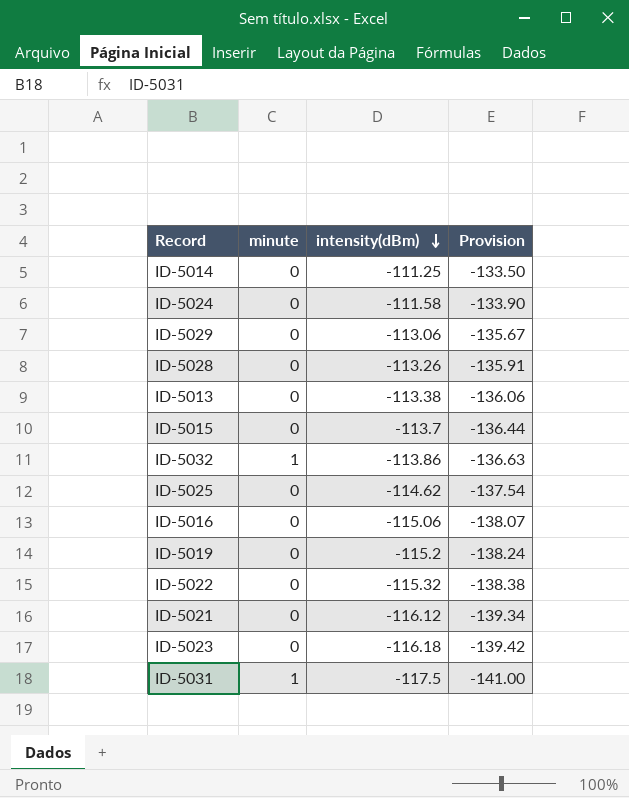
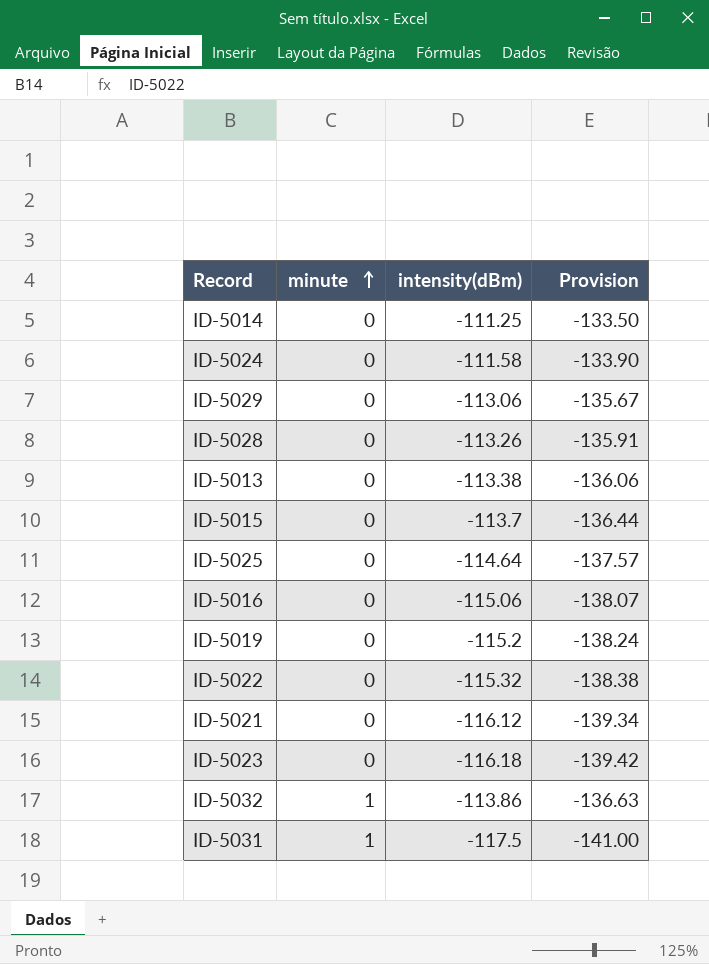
row order: intensity(dBm) descending -> minute ascending
ID-5025 | intensity(dBm): -114.62 -> -114.64
ID-5025 | Provision: -137.54 -> -137.57

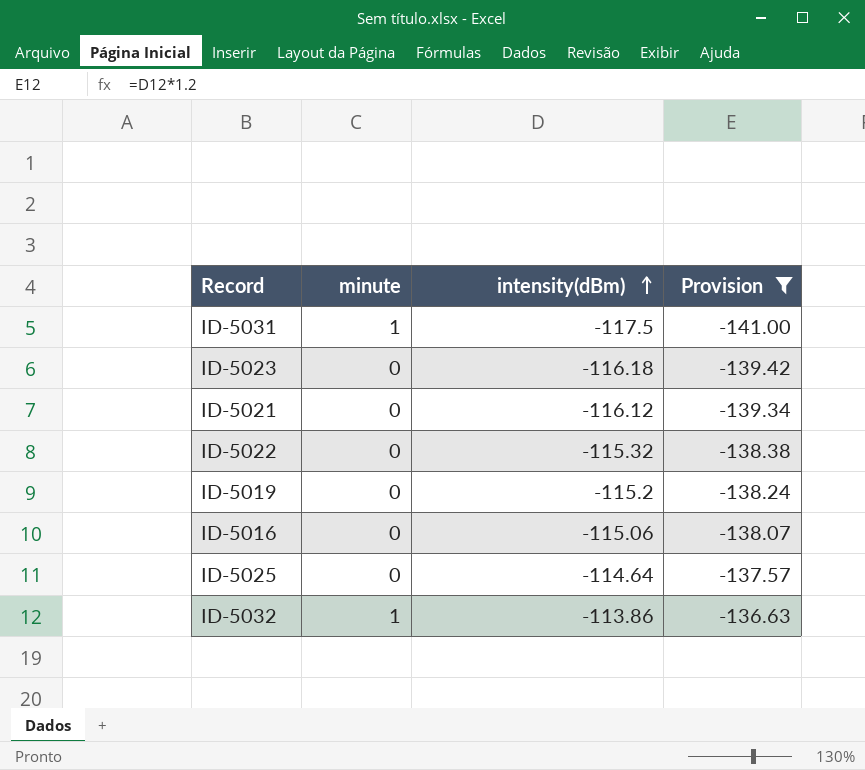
filter: none -> Provision <= -136.63
row order: minute ascending -> intensity(dBm) ascending

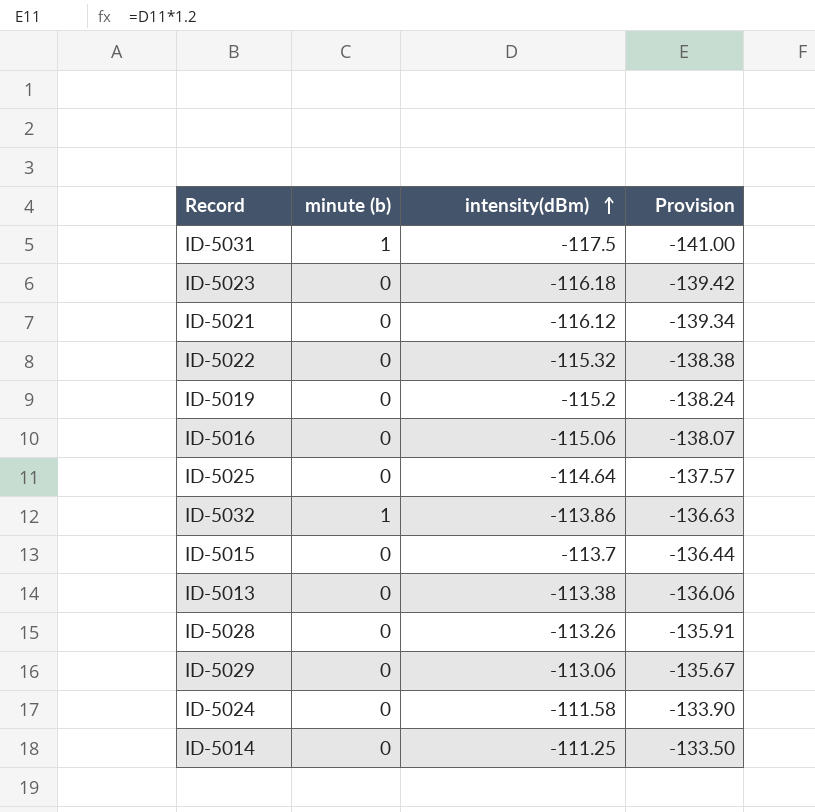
filter: Provision <= -136.63 -> none
column name: minute -> minute (b)

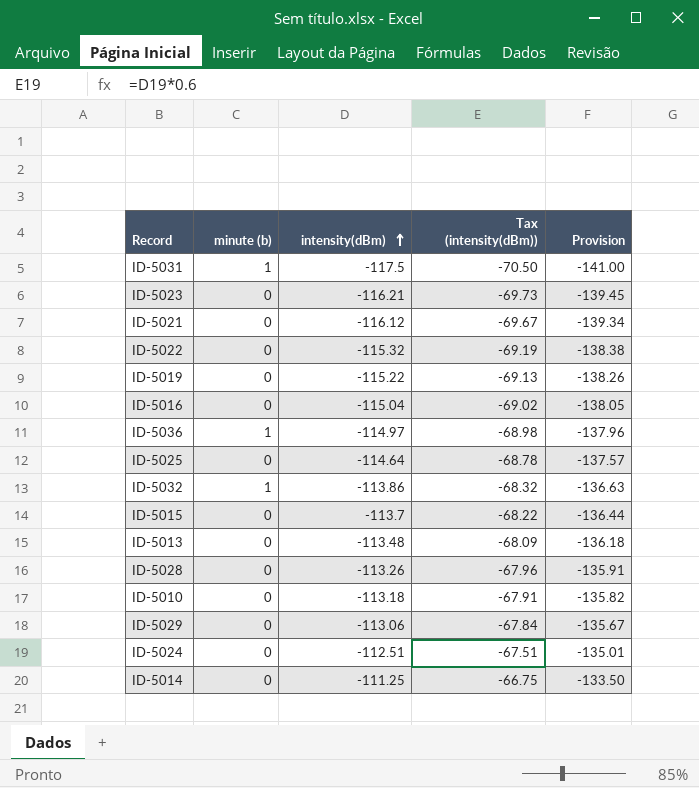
column Tax (intensity(dBm)) | formula: none -> [intensity(dBm)] * 0.6
ID-5023 | intensity(dBm): -116.18 -> -116.21
ID-5023 | Provision: -139.42 -> -139.45
ID-5019 | intensity(dBm): -115.2 -> -115.22
ID-5019 | Provision: -138.24 -> -138.26
ID-5016 | intensity(dBm): -115.06 -> -115.04
ID-5016 | Provision: -138.07 -> -138.05
row ID-5036: none -> 1 | -114.97 | -68.98 | -137.96
ID-5013 | intensity(dBm): -113.38 -> -113.48
ID-5013 | Provision: -136.06 -> -136.18
row ID-5010: none -> 0 | -113.18 | -67.91 | -135.82
ID-5024 | intensity(dBm): -111.58 -> -112.51
ID-5024 | Provision: -133.90 -> -135.01

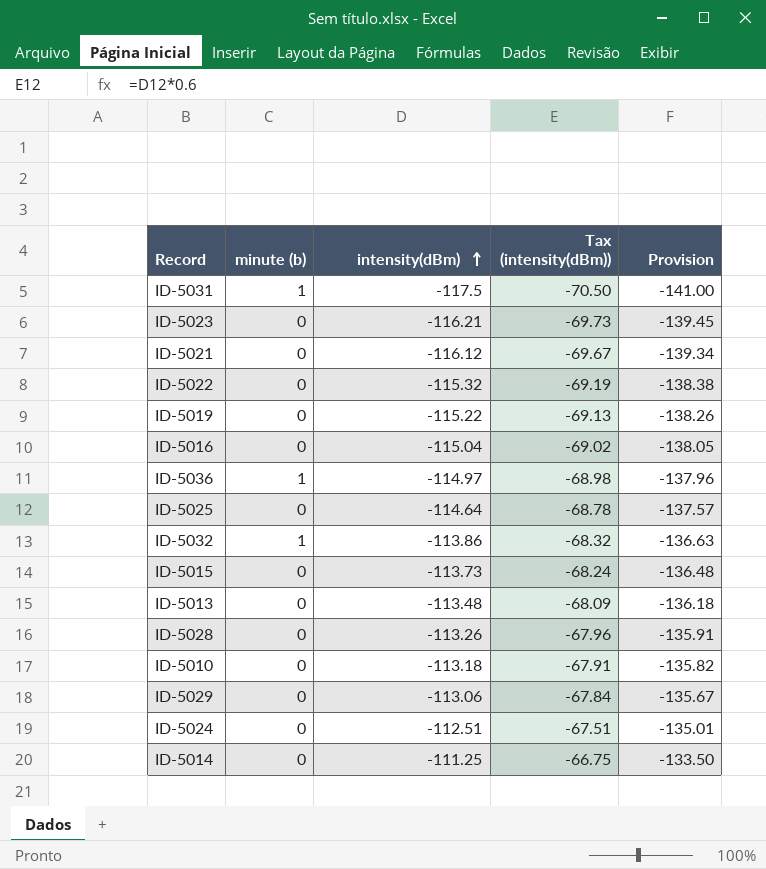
ID-5015 | intensity(dBm): -113.7 -> -113.73
ID-5015 | Tax (intensity(dBm)): -68.22 -> -68.24
ID-5015 | Provision: -136.44 -> -136.48

